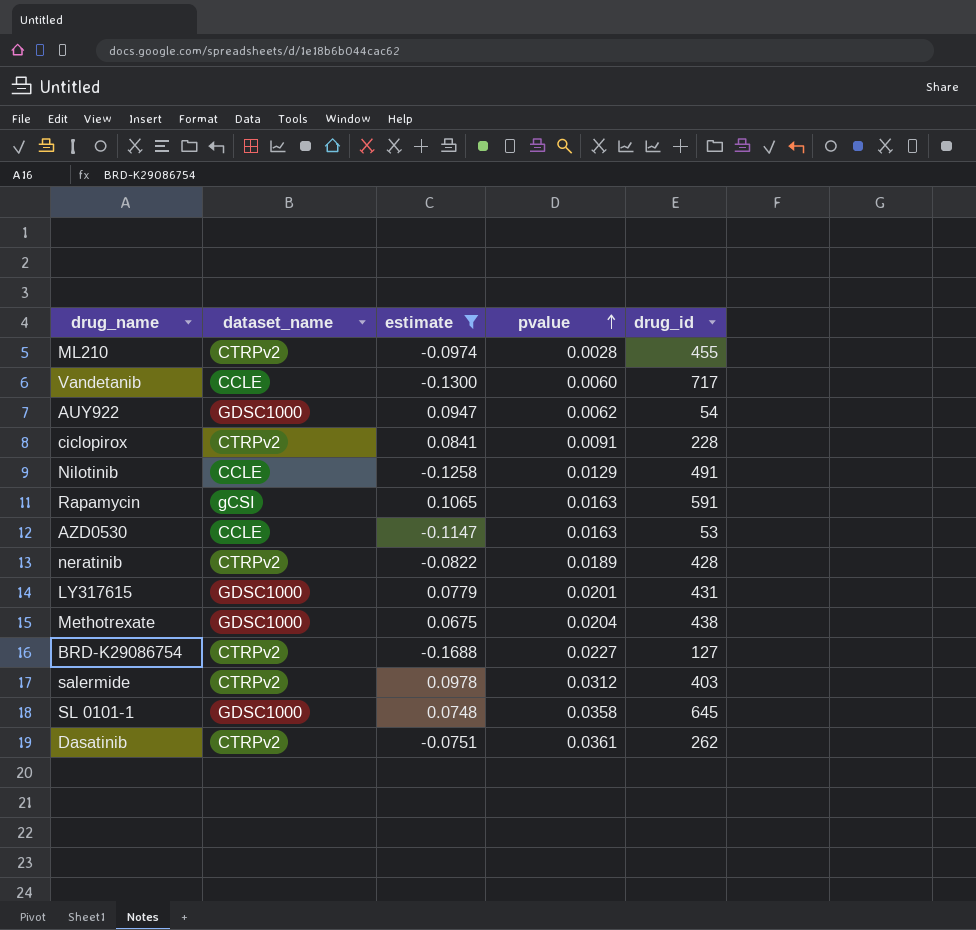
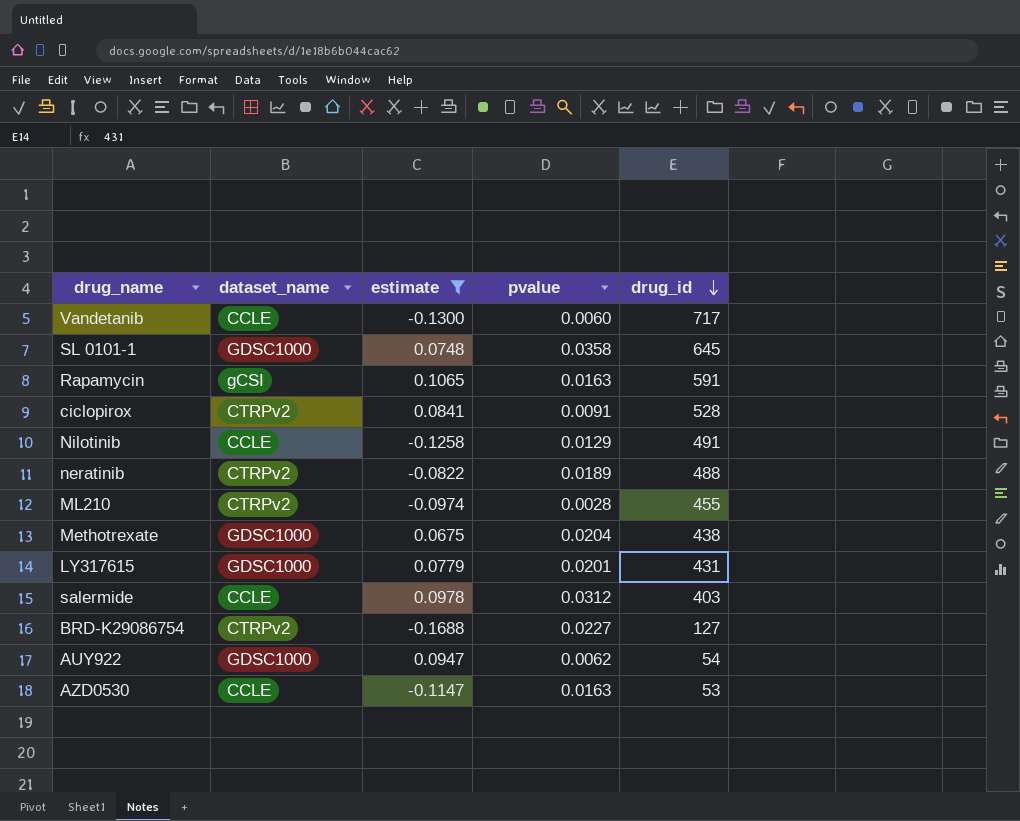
row order: pvalue ascending -> drug_id descending
row Dasatinib: CTRPv2 | -0.0751 | 0.0361 | 262 -> none
ciclopirox | drug_id: 228 -> 528
neratinib | drug_id: 428 -> 488
salermide | dataset_name: CTRPv2 -> CCLE

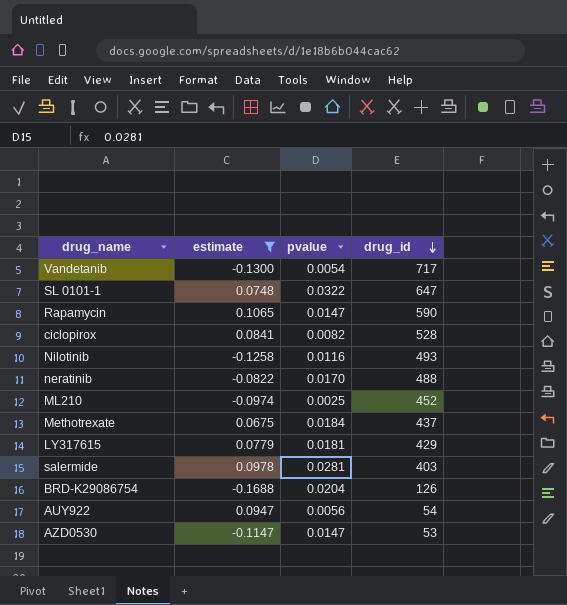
column dataset_name | position: 2 -> none
Vandetanib | pvalue: 0.0060 -> 0.0054
SL 0101-1 | pvalue: 0.0358 -> 0.0322
SL 0101-1 | drug_id: 645 -> 647
Rapamycin | pvalue: 0.0163 -> 0.0147
Rapamycin | drug_id: 591 -> 590
ciclopirox | pvalue: 0.0091 -> 0.0082
Nilotinib | pvalue: 0.0129 -> 0.0116
Nilotinib | drug_id: 491 -> 493
neratinib | pvalue: 0.0189 -> 0.0170
ML210 | pvalue: 0.0028 -> 0.0025
ML210 | drug_id: 455 -> 452
Methotrexate | pvalue: 0.0204 -> 0.0184
Methotrexate | drug_id: 438 -> 437
LY317615 | pvalue: 0.0201 -> 0.0181
LY317615 | drug_id: 431 -> 429
salermide | pvalue: 0.0312 -> 0.0281
BRD-K29086754 | pvalue: 0.0227 -> 0.0204
BRD-K29086754 | drug_id: 127 -> 126
AUY922 | pvalue: 0.0062 -> 0.0056
AZD0530 | pvalue: 0.0163 -> 0.0147

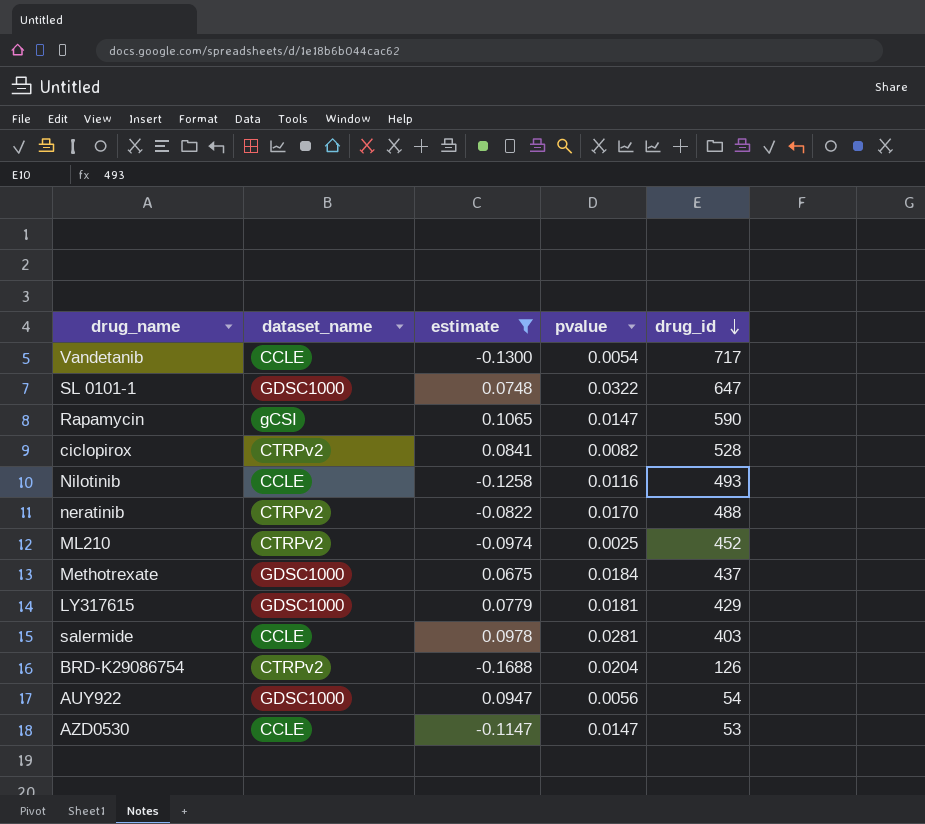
column dataset_name | position: none -> 2

